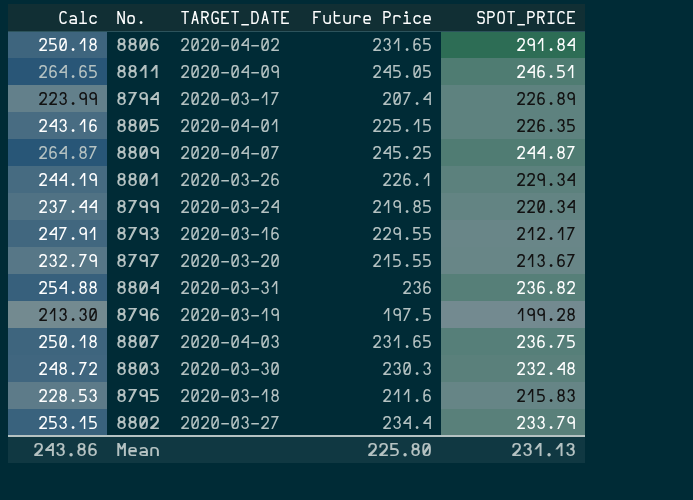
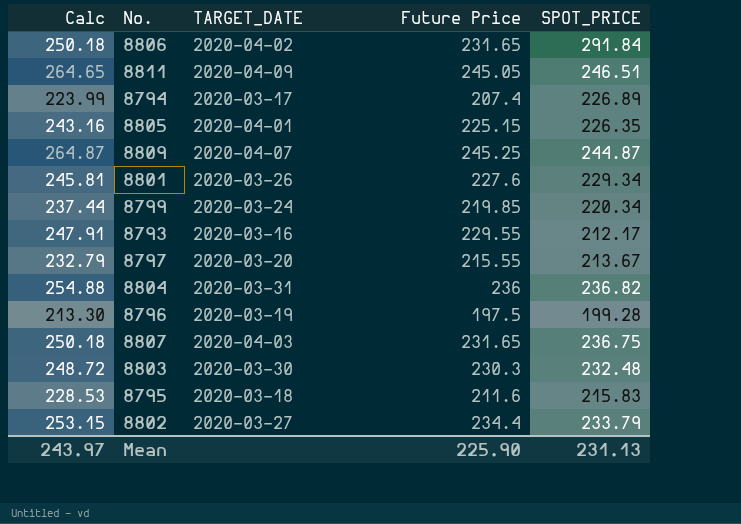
8801 | Calc: 244.19 -> 245.81
8801 | Future Price: 226.1 -> 227.6
Mean | Calc: 243.86 -> 243.97
Mean | Future Price: 225.80 -> 225.90

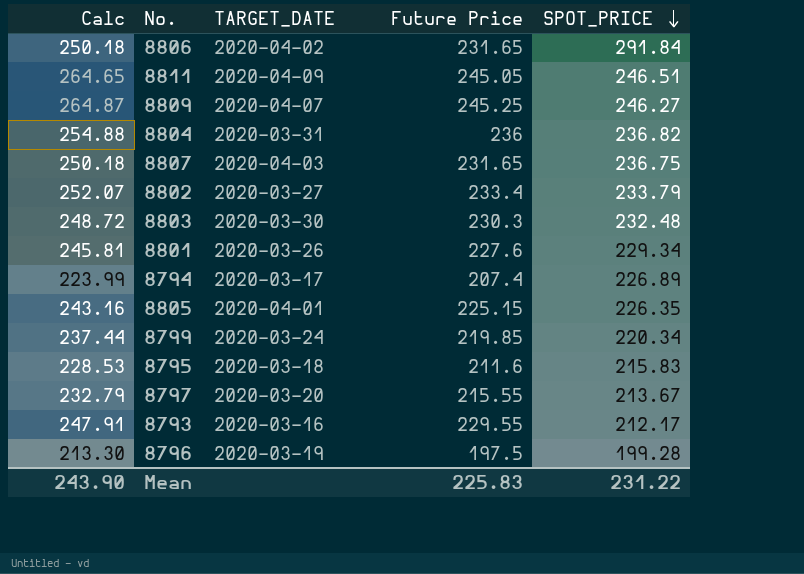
row order: none -> SPOT_PRICE descending
8809 | SPOT_PRICE: 244.87 -> 246.27
8802 | Calc: 253.15 -> 252.07
8802 | Future Price: 234.4 -> 233.4
Mean | Calc: 243.97 -> 243.90
Mean | Future Price: 225.90 -> 225.83
Mean | SPOT_PRICE: 231.13 -> 231.22

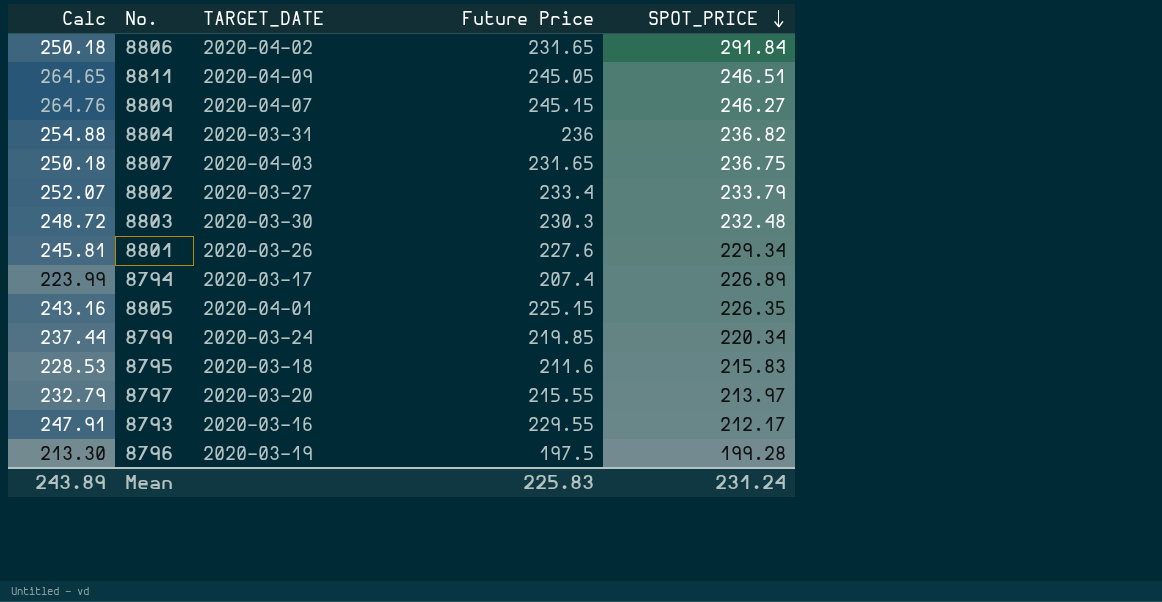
8809 | Calc: 264.87 -> 264.76
8809 | Future Price: 245.25 -> 245.15
8797 | SPOT_PRICE: 213.67 -> 213.97
Mean | Calc: 243.90 -> 243.89
Mean | SPOT_PRICE: 231.22 -> 231.24

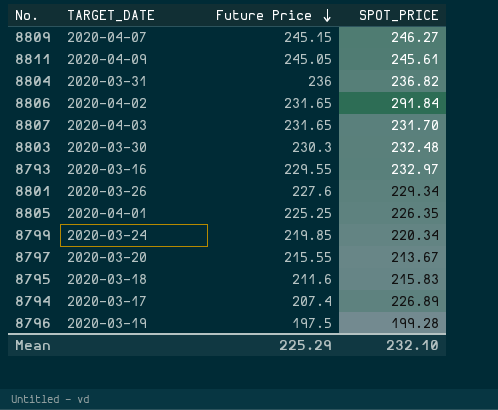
row order: SPOT_PRICE descending -> Future Price descending
column Calc | formula: [Future Price] * 1.08 -> none
row 8802: 252.07 | 2020-03-27 | 233.4 | 233.79 -> none
8811 | SPOT_PRICE: 246.51 -> 245.61
8807 | SPOT_PRICE: 236.75 -> 231.70
8793 | SPOT_PRICE: 212.17 -> 232.97
8805 | Future Price: 225.15 -> 225.25
8797 | SPOT_PRICE: 213.97 -> 213.67
Mean | Future Price: 225.83 -> 225.29
Mean | SPOT_PRICE: 231.24 -> 232.10

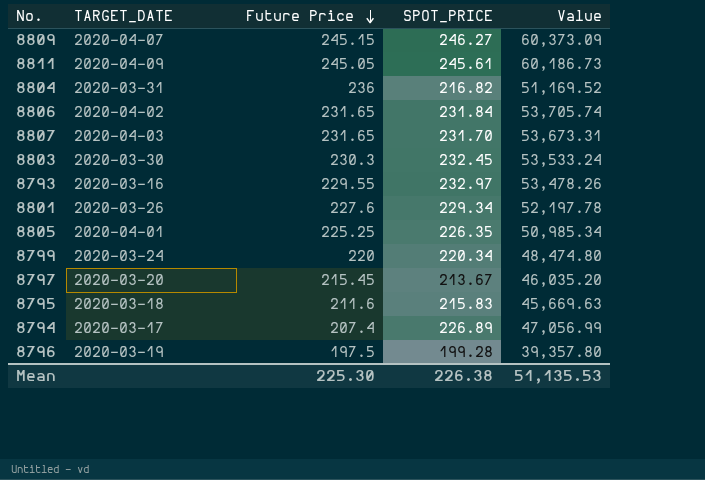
column Value | formula: none -> [Future Price] * [SPOT_PRICE]
8804 | SPOT_PRICE: 236.82 -> 216.82
8806 | SPOT_PRICE: 291.84 -> 231.84
8803 | SPOT_PRICE: 232.48 -> 232.45
8799 | Future Price: 219.85 -> 220
8797 | Future Price: 215.55 -> 215.45
Mean | Future Price: 225.29 -> 225.30
Mean | SPOT_PRICE: 232.10 -> 226.38

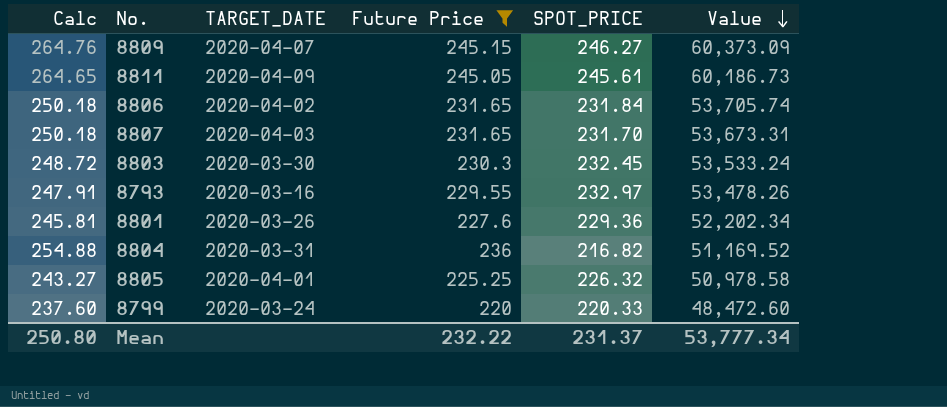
filter: none -> Future Price >= 220
row order: Future Price descending -> Value descending
column Calc | formula: none -> [Future Price] * 1.08
8801 | SPOT_PRICE: 229.34 -> 229.36
8801 | Value: 52,197.78 -> 52,202.34
8805 | SPOT_PRICE: 226.35 -> 226.32
8805 | Value: 50,985.34 -> 50,978.58
8799 | SPOT_PRICE: 220.34 -> 220.33
8799 | Value: 48,474.80 -> 48,472.60
Mean | Future Price: 225.30 -> 232.22
Mean | SPOT_PRICE: 226.38 -> 231.37
Mean | Value: 51,135.53 -> 53,777.34

